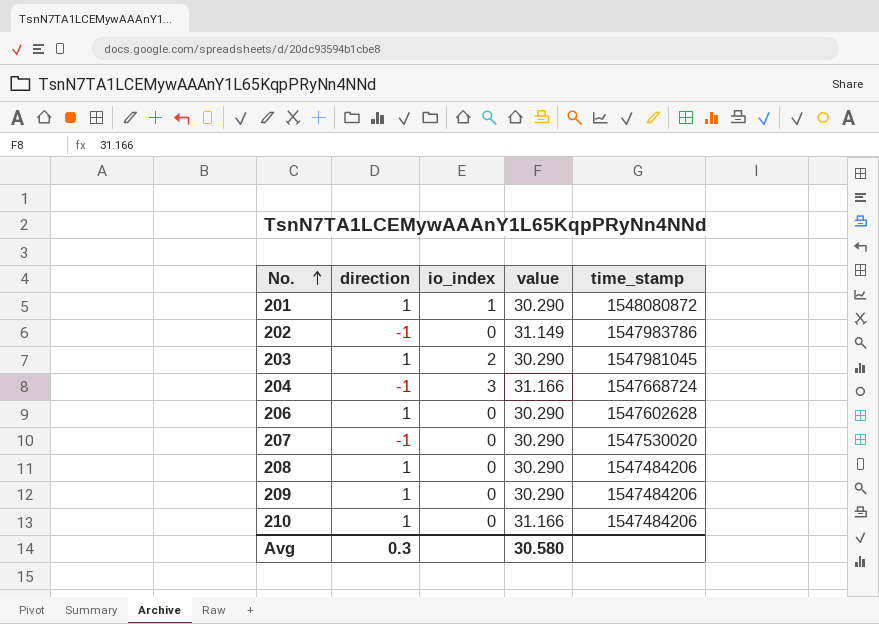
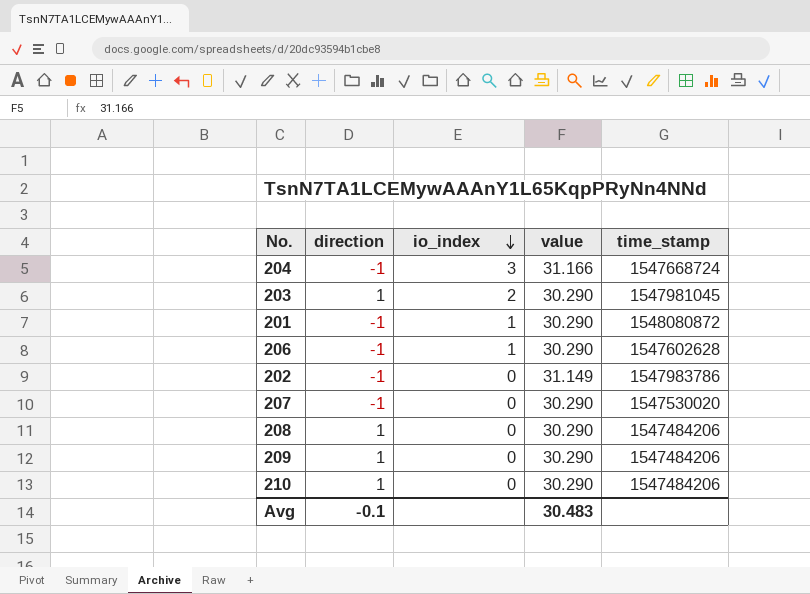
row order: No. ascending -> io_index descending
201 | direction: 1 -> -1
206 | direction: 1 -> -1
206 | io_index: 0 -> 1
210 | value: 31.166 -> 30.290
Avg | direction: 0.3 -> -0.1
Avg | value: 30.580 -> 30.483

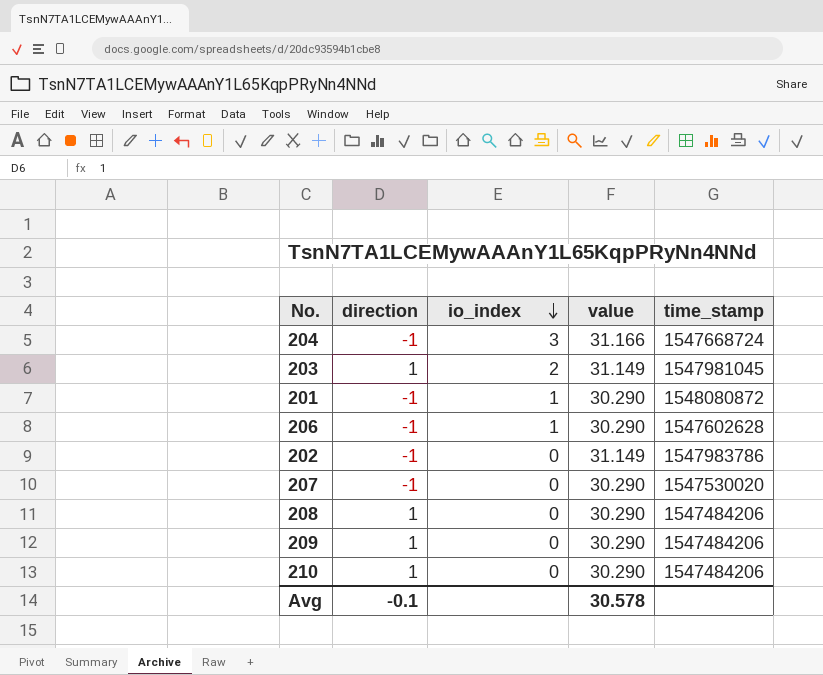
203 | value: 30.290 -> 31.149
Avg | value: 30.483 -> 30.578

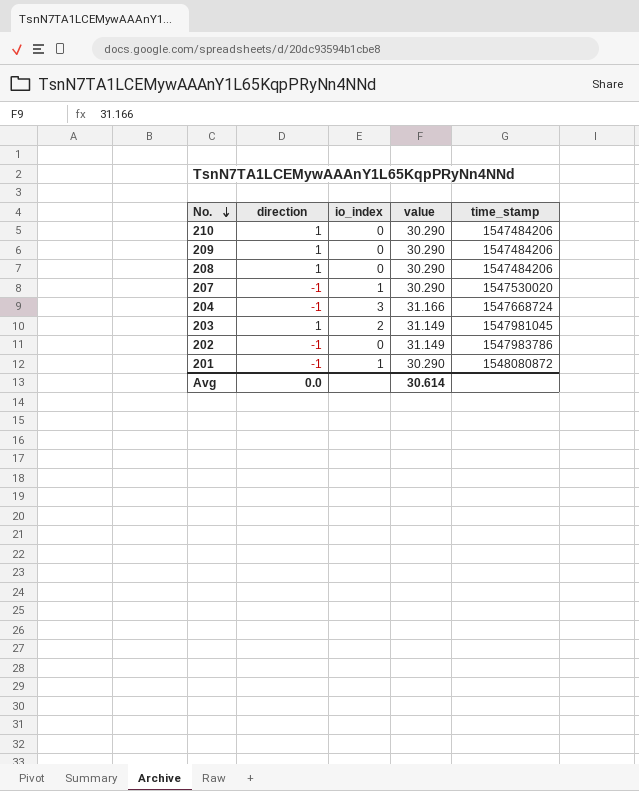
row order: io_index descending -> No. descending
row 206: -1 | 1 | 30.290 | 1547602628 -> none
207 | io_index: 0 -> 1
Avg | direction: -0.1 -> 0.0
Avg | value: 30.578 -> 30.614

